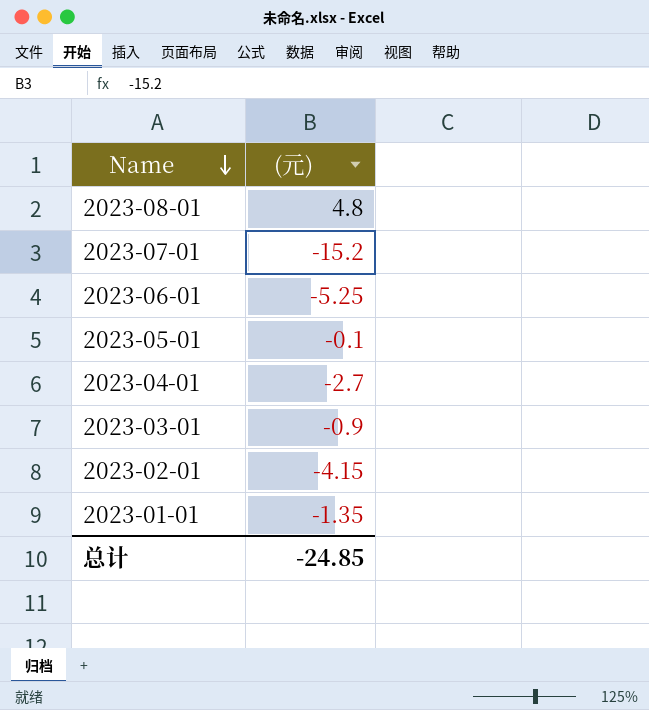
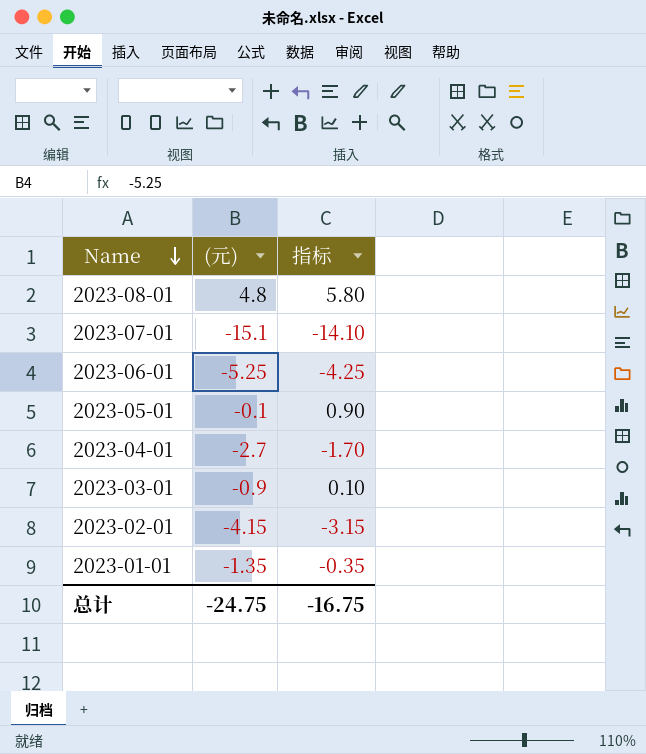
column 指标 | formula: none -> [(元)] + 1
2023-07-01 | (元): -15.2 -> -15.1
总计 | (元): -24.85 -> -24.75

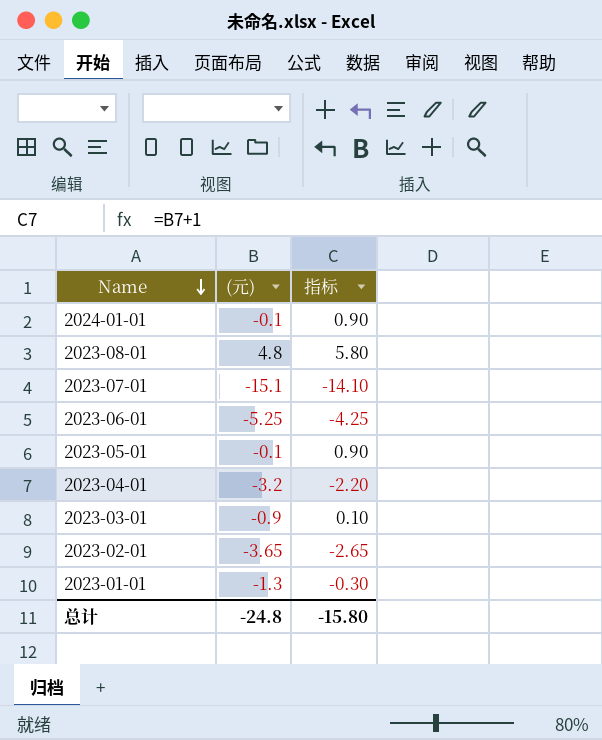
row 2024-01-01: none -> -0.1 | 0.90
2023-04-01 | (元): -2.7 -> -3.2
2023-04-01 | 指标: -1.70 -> -2.20
2023-02-01 | (元): -4.15 -> -3.65
2023-02-01 | 指标: -3.15 -> -2.65
2023-01-01 | (元): -1.35 -> -1.3
2023-01-01 | 指标: -0.35 -> -0.30
总计 | (元): -24.75 -> -24.8
总计 | 指标: -16.75 -> -15.80

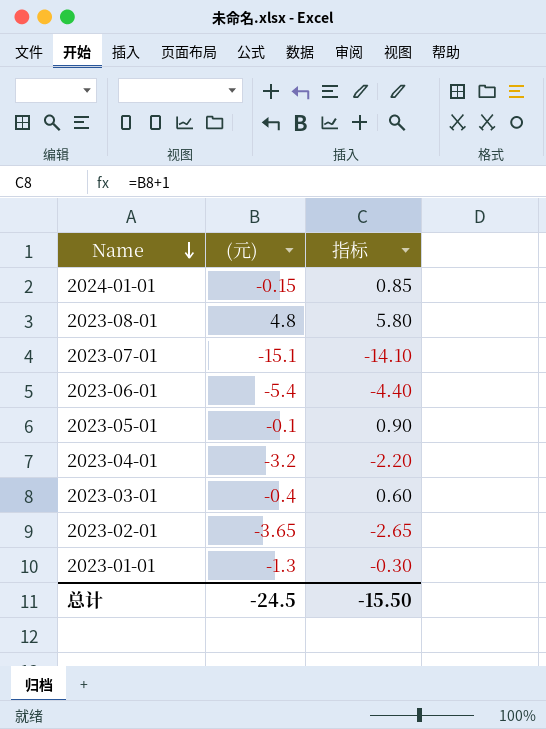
2024-01-01 | (元): -0.1 -> -0.15
2024-01-01 | 指标: 0.90 -> 0.85
2023-06-01 | (元): -5.25 -> -5.4
2023-06-01 | 指标: -4.25 -> -4.40
2023-03-01 | (元): -0.9 -> -0.4
2023-03-01 | 指标: 0.10 -> 0.60
总计 | (元): -24.8 -> -24.5
总计 | 指标: -15.80 -> -15.50

